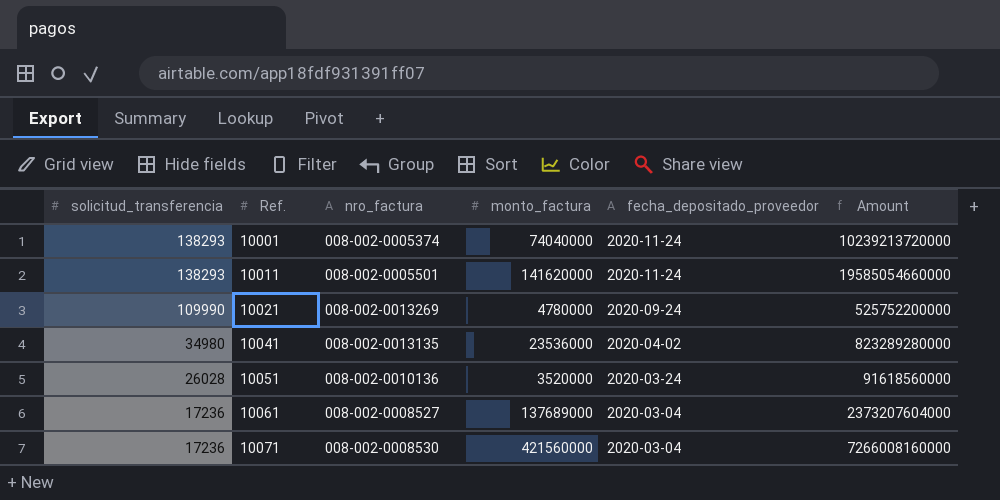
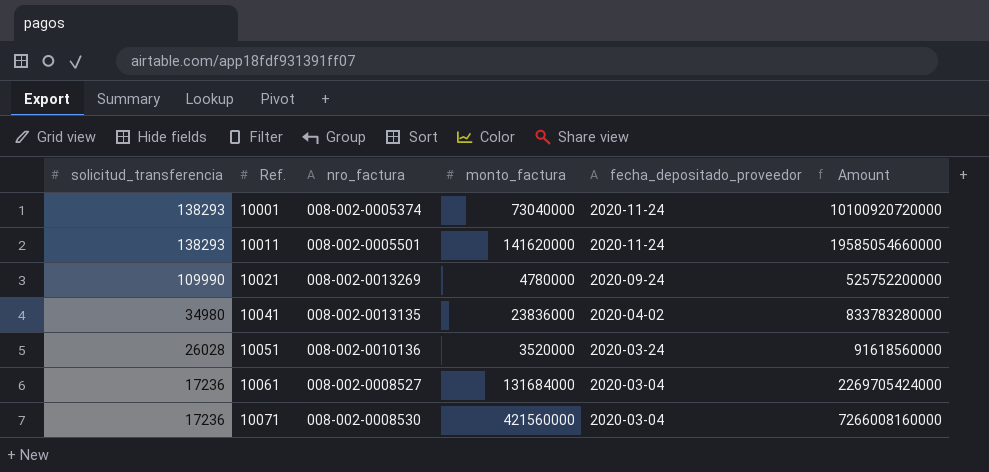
10001 | monto_factura: 74040000 -> 73040000
10001 | Amount: 10239213720000 -> 10100920720000
10041 | monto_factura: 23536000 -> 23836000
10041 | Amount: 823289280000 -> 833783280000
10061 | monto_factura: 137689000 -> 131684000
10061 | Amount: 2373207604000 -> 2269705424000

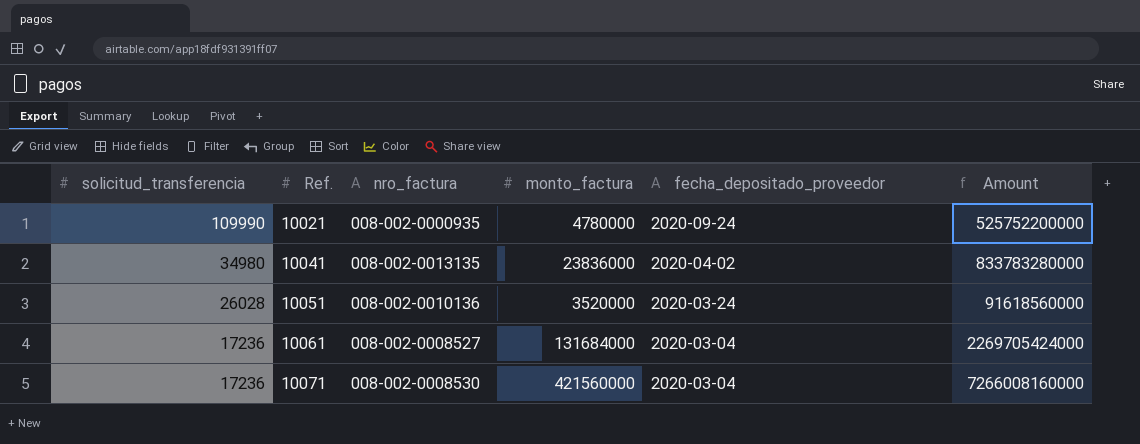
row 10001: 138293 | 008-002-0005374 | 73040000 | 2020-11-24 | 10100920720000 -> none
row 10011: 138293 | 008-002-0005501 | 141620000 | 2020-11-24 | 19585054660000 -> none
10021 | nro_factura: 008-002-0013269 -> 008-002-0000935

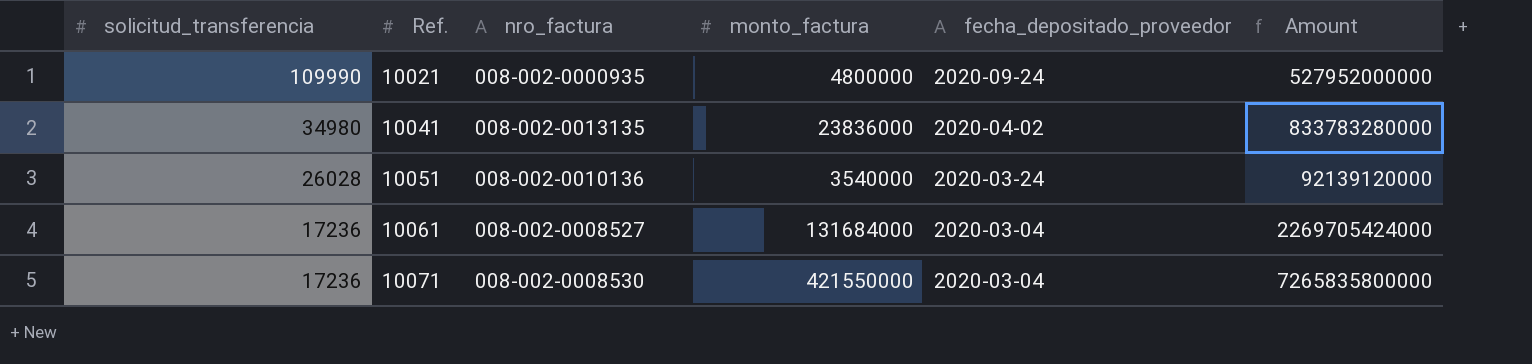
10021 | monto_factura: 4780000 -> 4800000
10021 | Amount: 525752200000 -> 527952000000
10051 | monto_factura: 3520000 -> 3540000
10051 | Amount: 91618560000 -> 92139120000
10071 | monto_factura: 421560000 -> 421550000
10071 | Amount: 7266008160000 -> 7265835800000

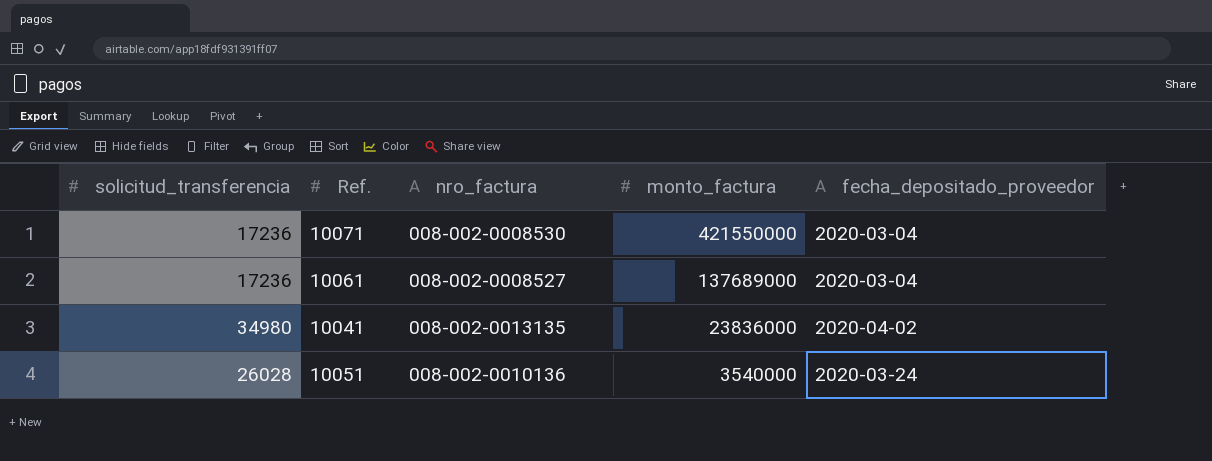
row order: solicitud_transferencia descending -> monto_factura descending
column Amount | formula: [solicitud_transferencia] * [monto_factura] -> none
row 10021: 109990 | 008-002-0000935 | 4800000 | 2020-09-24 | 527952000000 -> none
10061 | monto_factura: 131684000 -> 137689000

